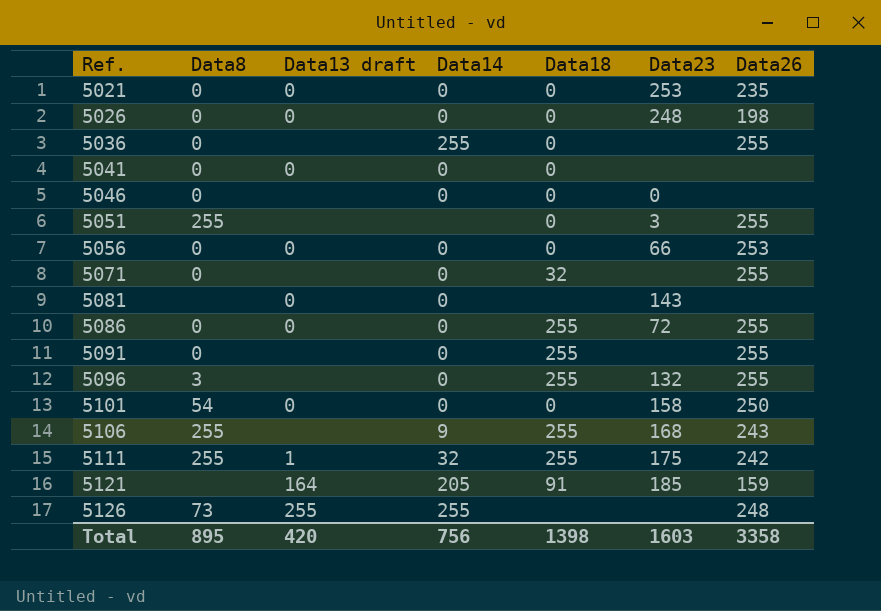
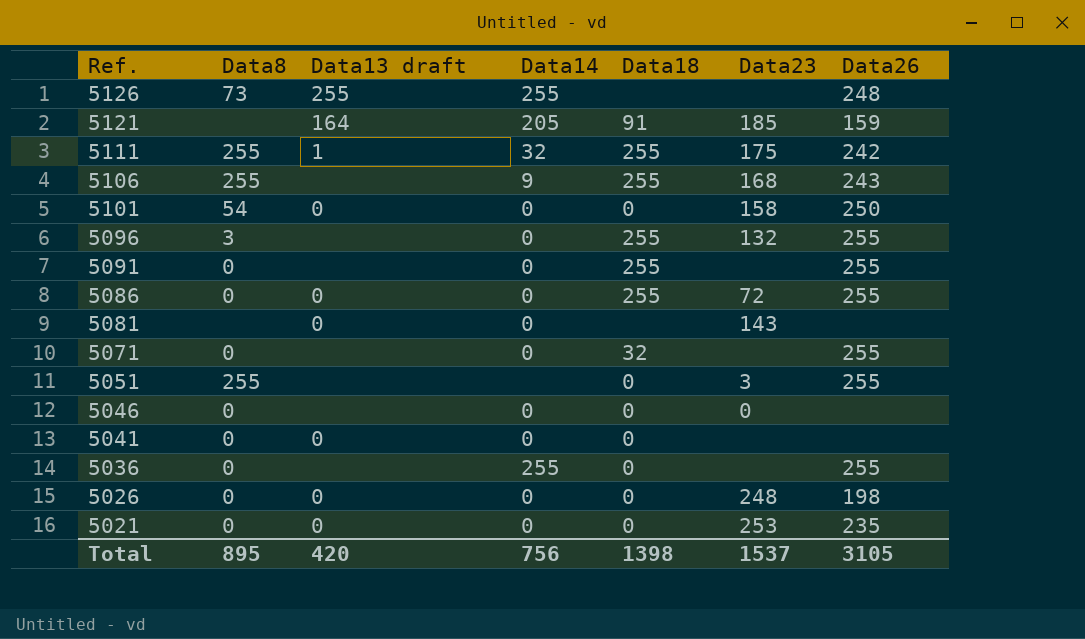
row order: Ref. ascending -> Ref. descending
row 5056: 0 | 0 | 0 | 0 | 66 | 253 -> none
Total | Data23: 1603 -> 1537
Total | Data26: 3358 -> 3105

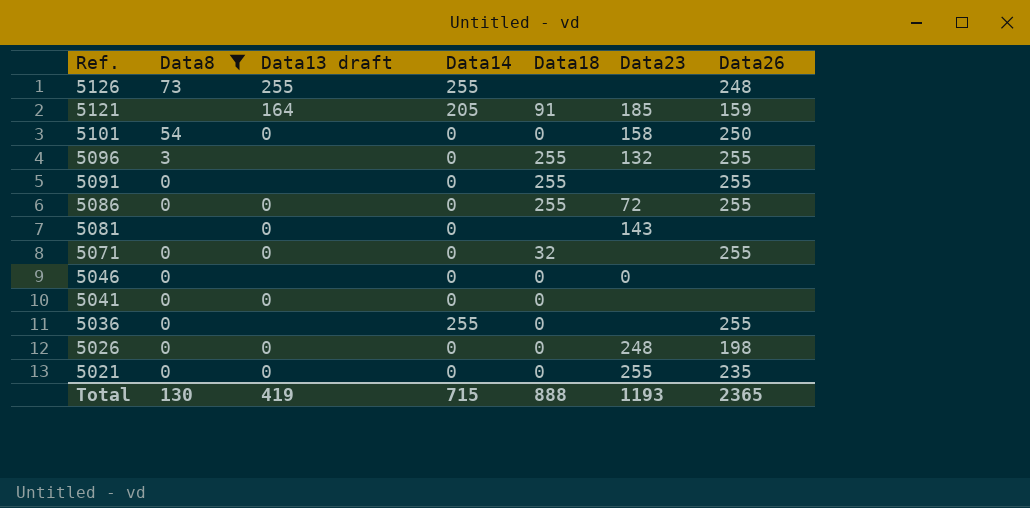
filter: none -> Data8 != 255
5071 | Data13 draft: none -> 0
5021 | Data23: 253 -> 255
Total | Data8: 895 -> 130
Total | Data13 draft: 420 -> 419
Total | Data14: 756 -> 715
Total | Data18: 1398 -> 888
Total | Data23: 1537 -> 1193
Total | Data26: 3105 -> 2365

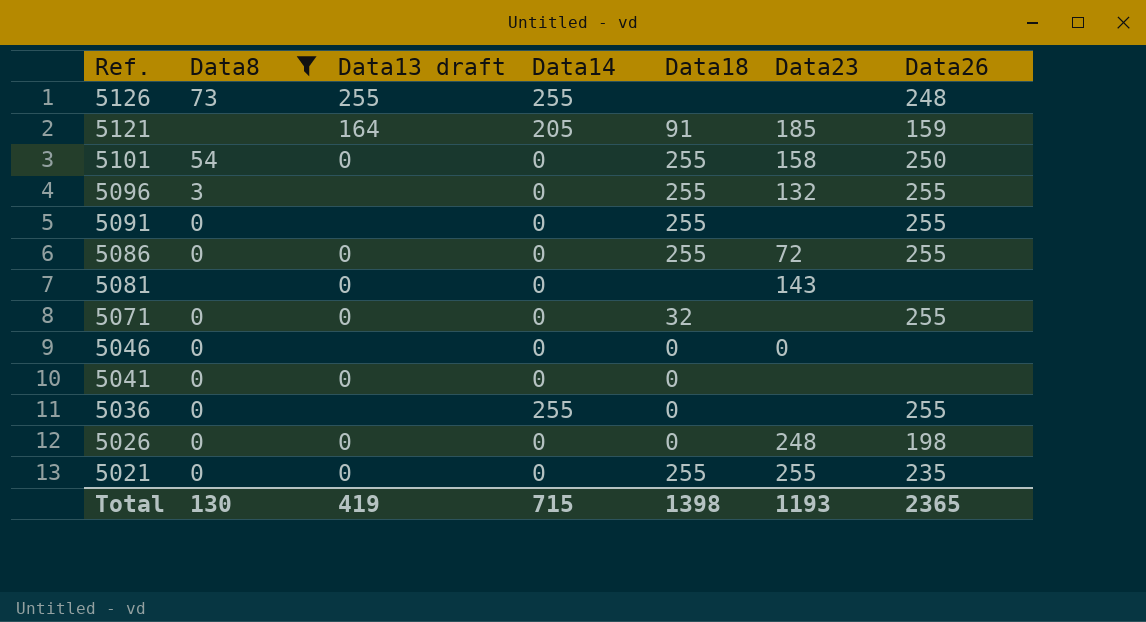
5101 | Data18: 0 -> 255
5021 | Data18: 0 -> 255
Total | Data18: 888 -> 1398

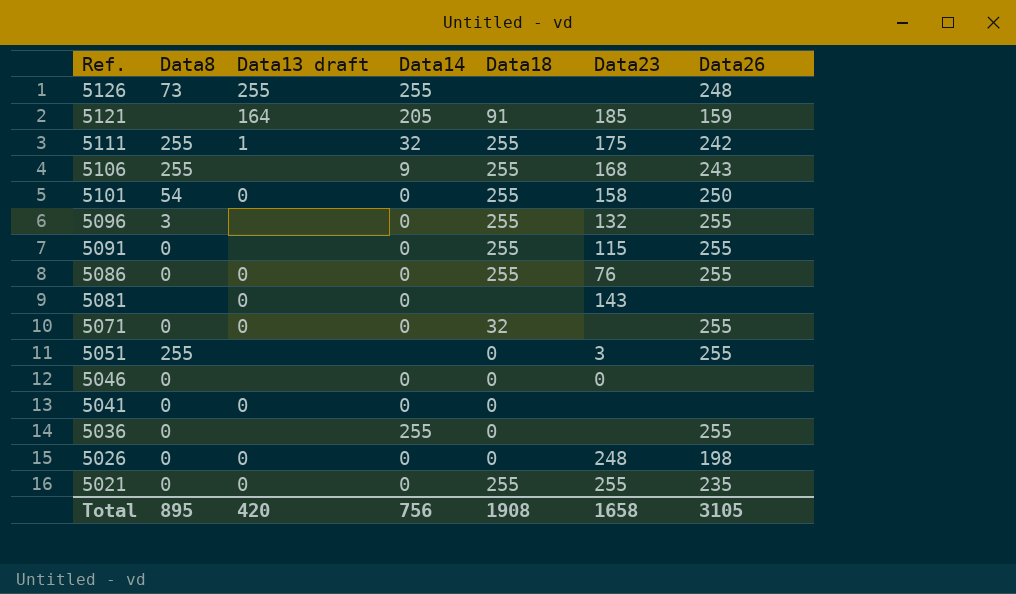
filter: Data8 != 255 -> none
5091 | Data23: none -> 115
5086 | Data23: 72 -> 76
Total | Data8: 130 -> 895
Total | Data13 draft: 419 -> 420
Total | Data14: 715 -> 756
Total | Data18: 1398 -> 1908
Total | Data23: 1193 -> 1658
Total | Data26: 2365 -> 3105

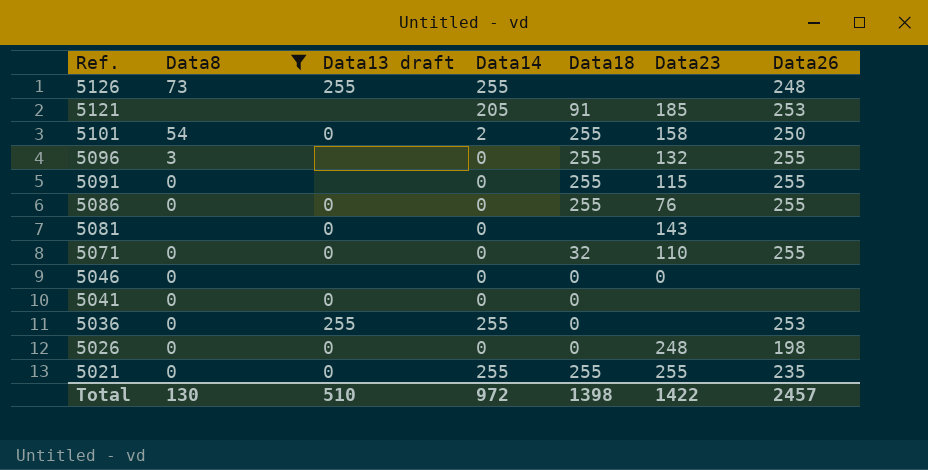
filter: none -> Data8 != 255
5121 | Data13 draft: 164 -> none
5121 | Data26: 159 -> 253
5101 | Data14: 0 -> 2
5071 | Data23: none -> 110
5036 | Data13 draft: none -> 255
5036 | Data26: 255 -> 253
5021 | Data14: 0 -> 255
Total | Data8: 895 -> 130
Total | Data13 draft: 420 -> 510
Total | Data14: 756 -> 972
Total | Data18: 1908 -> 1398
Total | Data23: 1658 -> 1422
Total | Data26: 3105 -> 2457

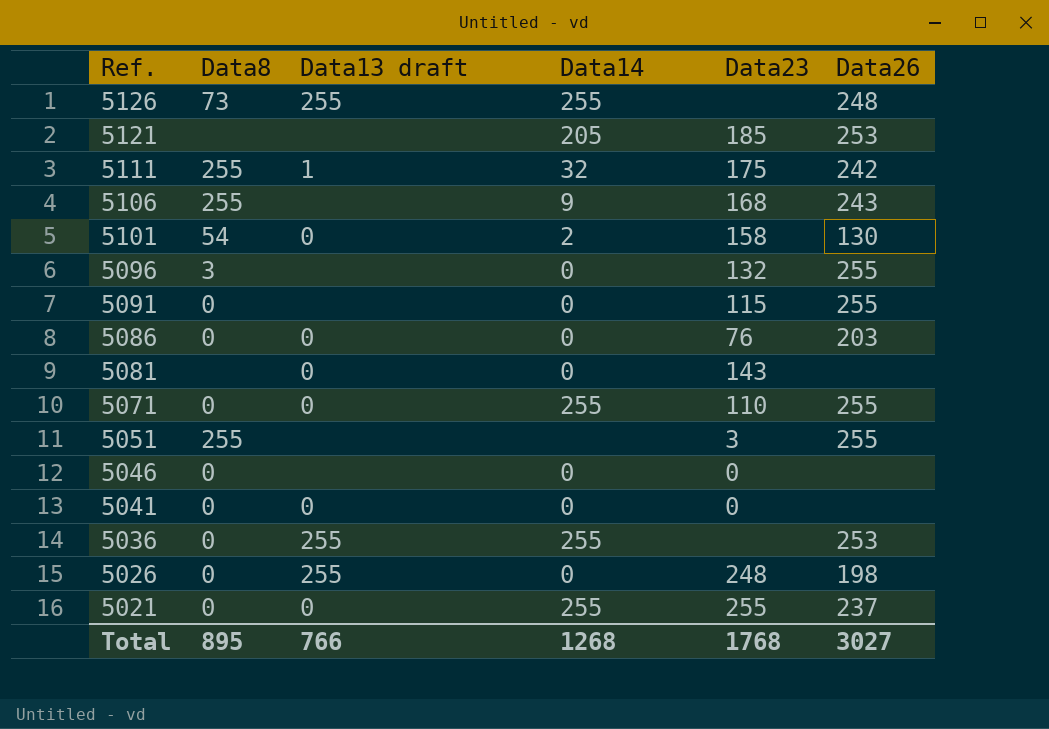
filter: Data8 != 255 -> none
column Data18 | position: 5 -> none
5101 | Data26: 250 -> 130
5086 | Data26: 255 -> 203
5071 | Data14: 0 -> 255
5041 | Data23: none -> 0
5026 | Data13 draft: 0 -> 255
5021 | Data26: 235 -> 237
Total | Data8: 130 -> 895
Total | Data13 draft: 510 -> 766
Total | Data14: 972 -> 1268
Total | Data23: 1422 -> 1768
Total | Data26: 2457 -> 3027

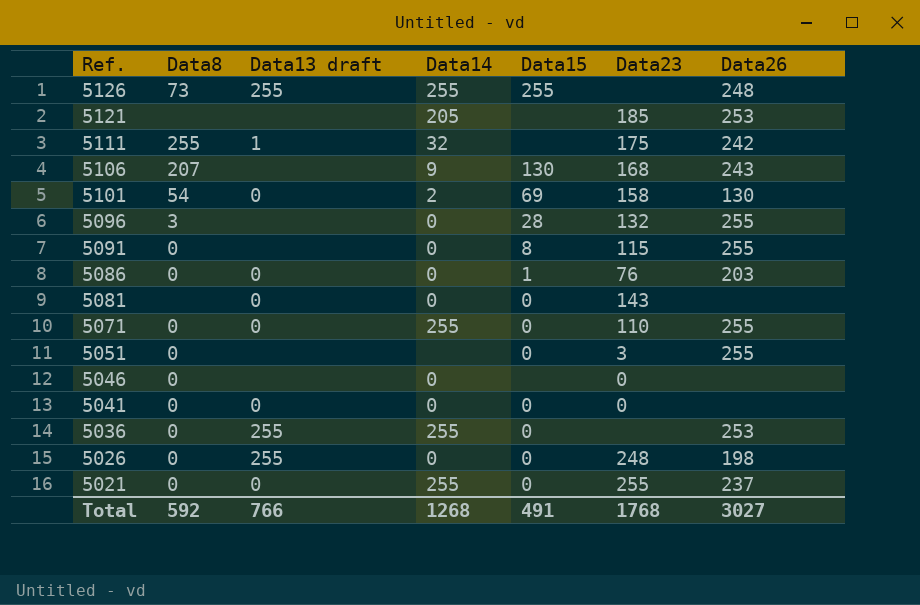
column Data15 | position: none -> 5
5106 | Data8: 255 -> 207
5051 | Data8: 255 -> 0
Total | Data8: 895 -> 592

